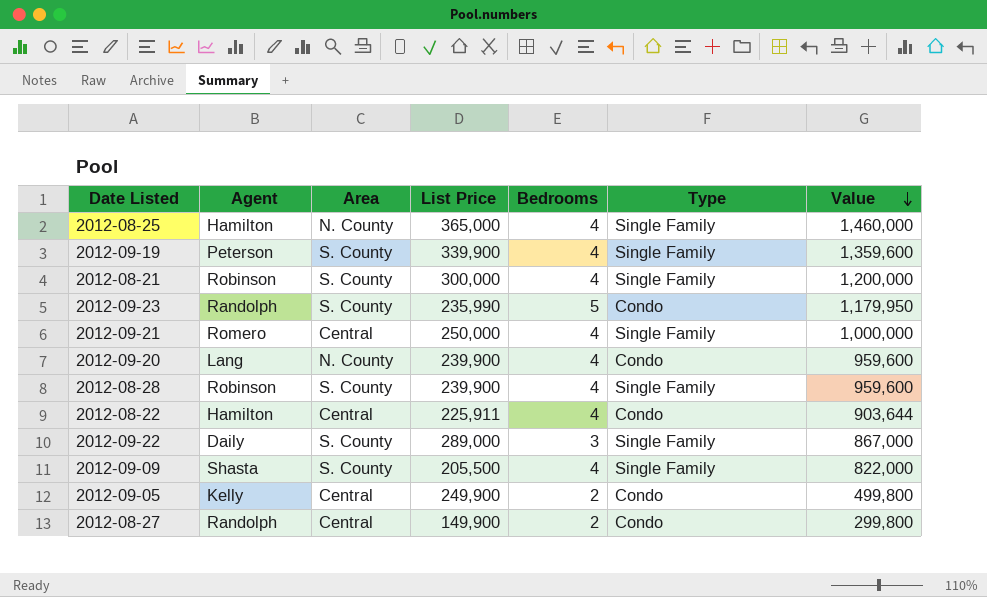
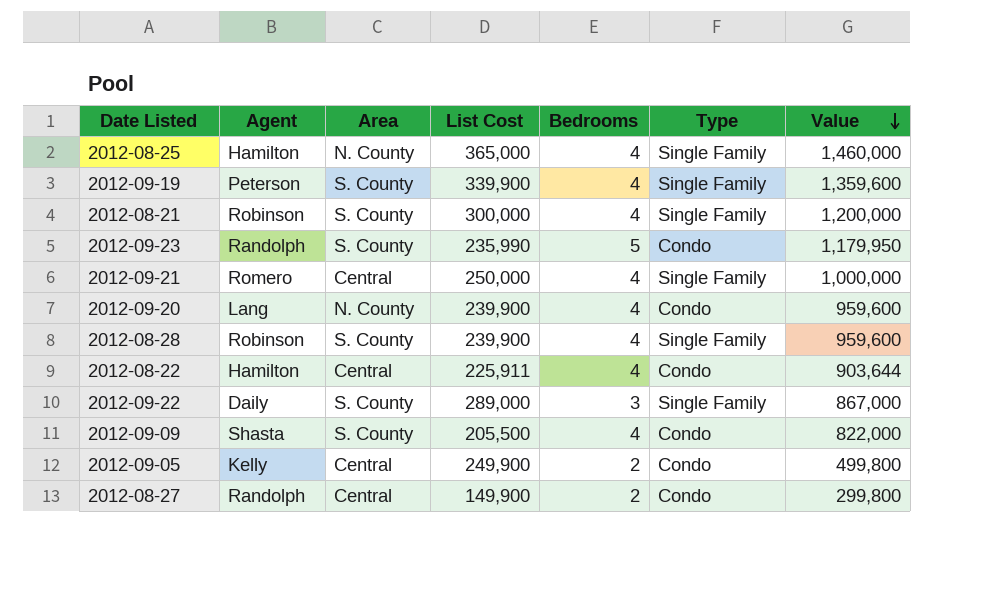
column name: List Price -> List Cost
2012-09-09 | Type: Single Family -> Condo

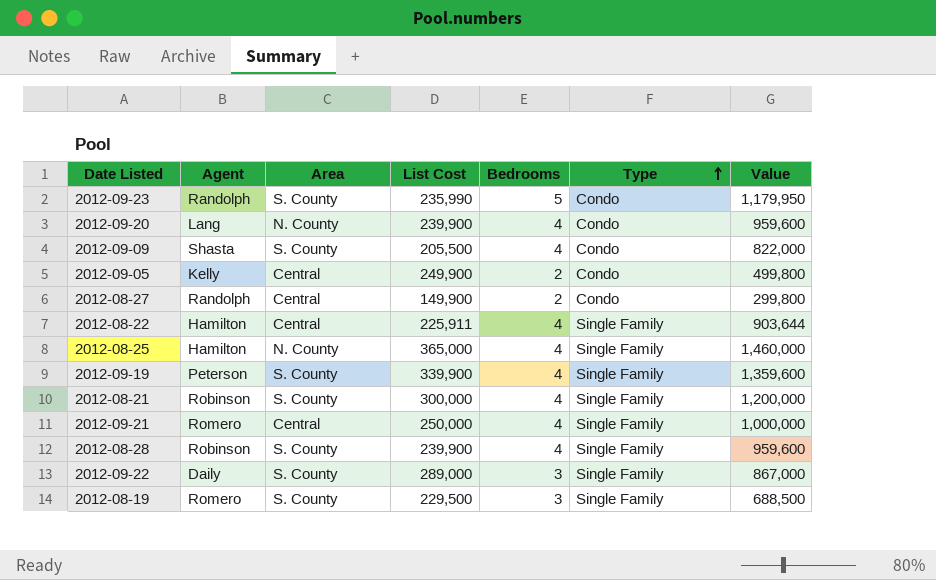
row order: Value descending -> Type ascending
2012-08-22 | Type: Condo -> Single Family
row 2012-08-19: none -> Romero | S. County | 229,500 | 3 | Single Family | 688,500

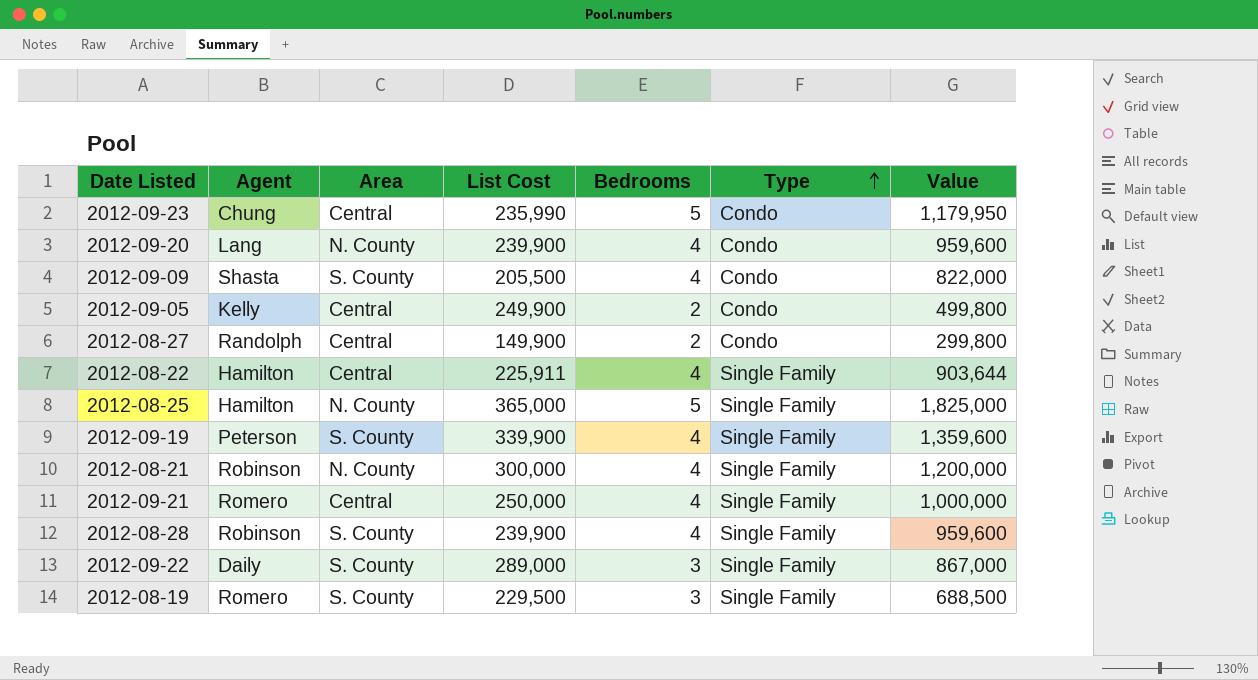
2012-09-23 | Agent: Randolph -> Chung
2012-09-23 | Area: S. County -> Central
2012-08-25 | Bedrooms: 4 -> 5
2012-08-25 | Value: 1,460,000 -> 1,825,000
2012-08-21 | Area: S. County -> N. County

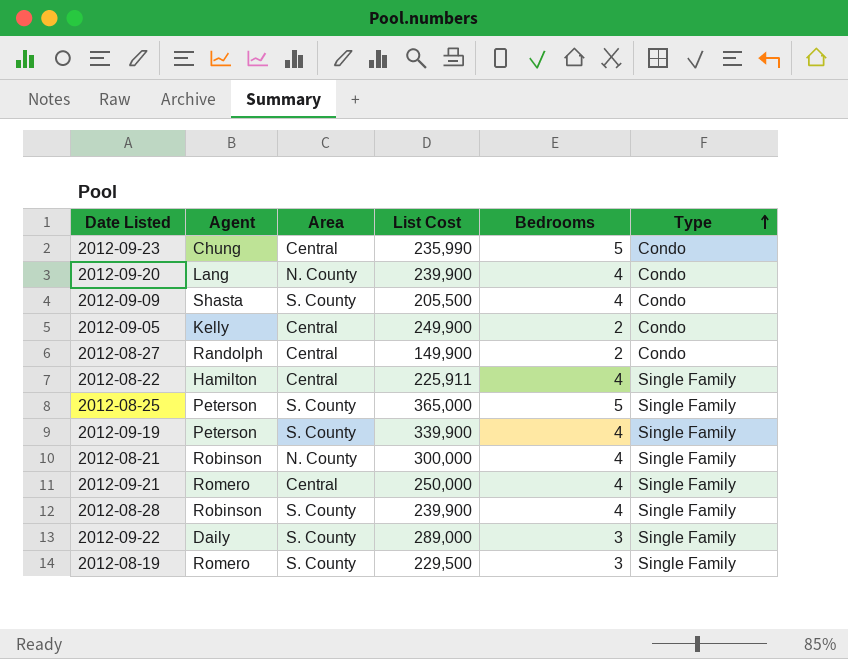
column Value | formula: [List Cost] * [Bedrooms] -> none
2012-08-25 | Agent: Hamilton -> Peterson
2012-08-25 | Area: N. County -> S. County

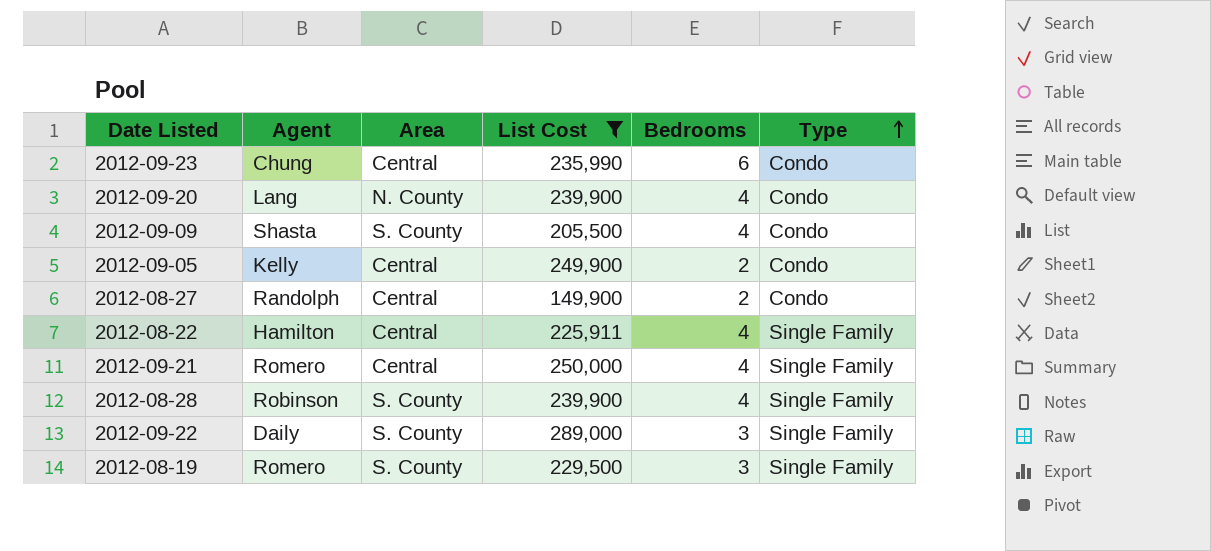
filter: none -> List Cost <= 289,000
2012-09-23 | Bedrooms: 5 -> 6

